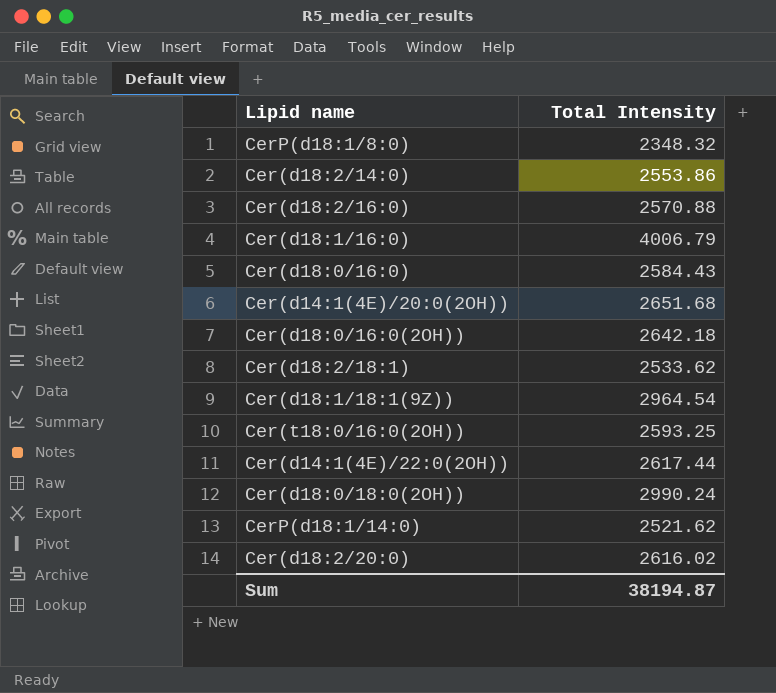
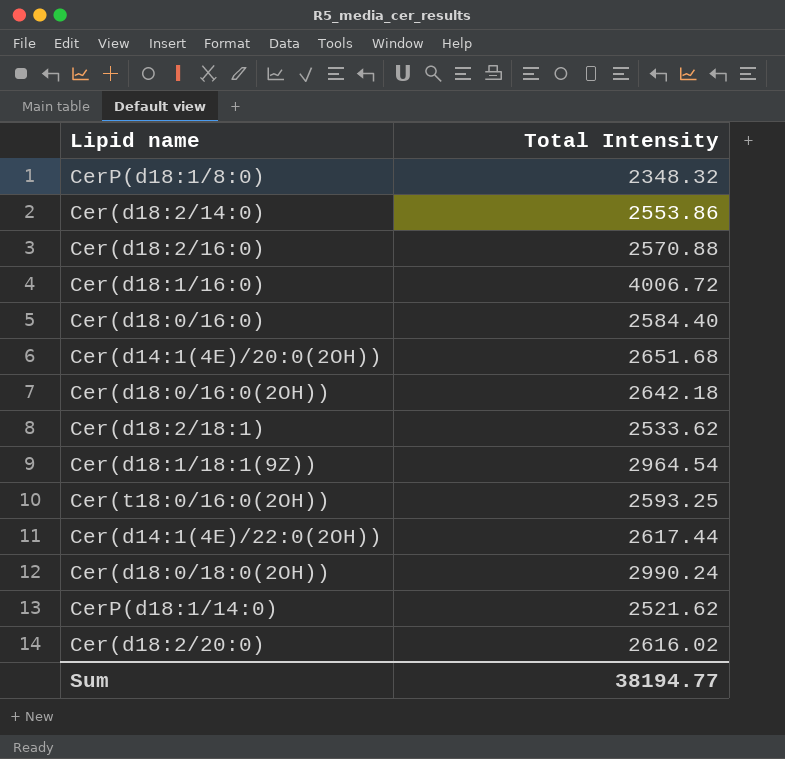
Cer(d18:1/16:0) | Total Intensity: 4006.79 -> 4006.72
Cer(d18:0/16:0) | Total Intensity: 2584.43 -> 2584.40
Sum | Total Intensity: 38194.87 -> 38194.77

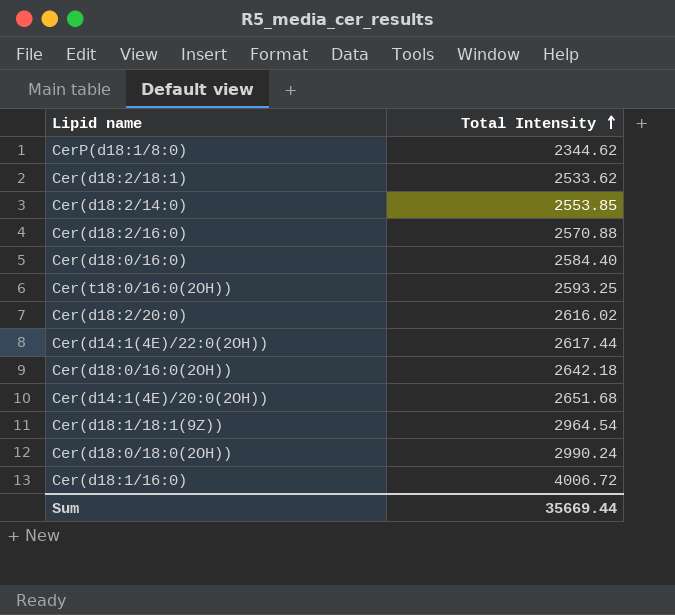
row order: none -> Total Intensity ascending
row CerP(d18:1/14:0): 2521.62 -> none
CerP(d18:1/8:0) | Total Intensity: 2348.32 -> 2344.62
Cer(d18:2/14:0) | Total Intensity: 2553.86 -> 2553.85
Sum | Total Intensity: 38194.77 -> 35669.44

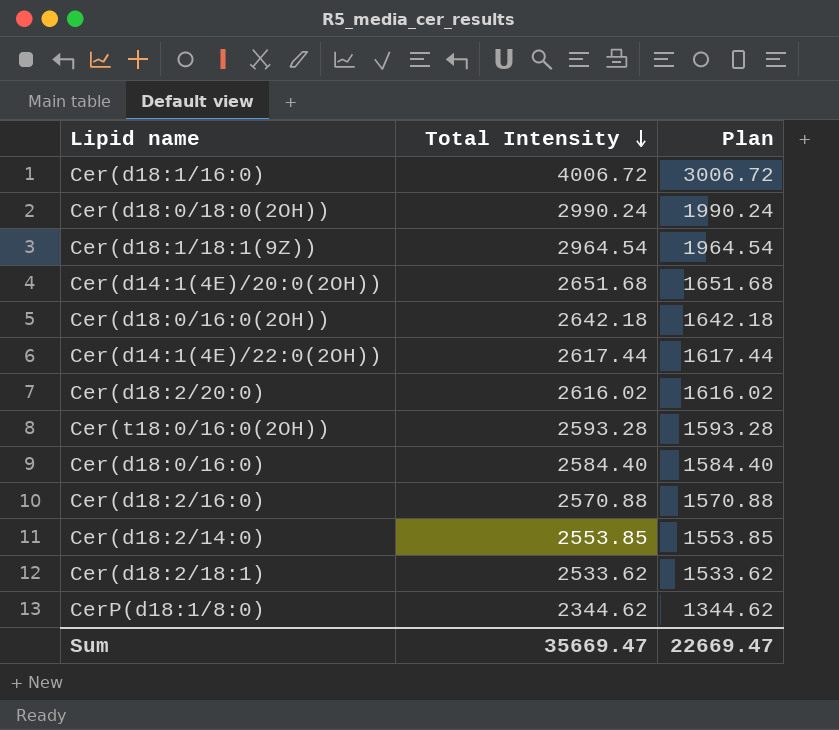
row order: Total Intensity ascending -> Total Intensity descending
column Plan | formula: none -> [Total Intensity] - 1000
Cer(t18:0/16:0(2OH)) | Total Intensity: 2593.25 -> 2593.28
Sum | Total Intensity: 35669.44 -> 35669.47

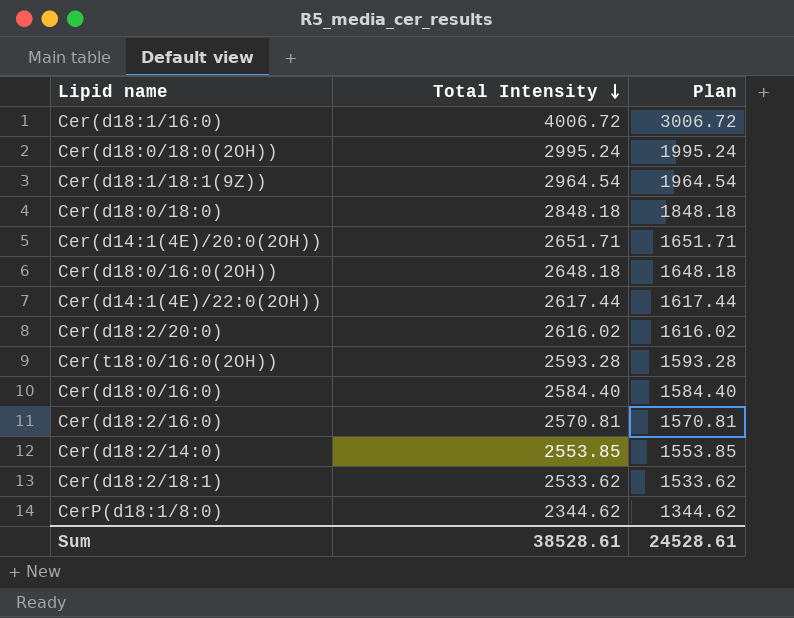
Cer(d18:0/18:0(2OH)) | Total Intensity: 2990.24 -> 2995.24
Cer(d18:0/18:0(2OH)) | Plan: 1990.24 -> 1995.24
row Cer(d18:0/18:0): none -> 2848.18 | 1848.18
Cer(d14:1(4E)/20:0(2OH)) | Total Intensity: 2651.68 -> 2651.71
Cer(d14:1(4E)/20:0(2OH)) | Plan: 1651.68 -> 1651.71
Cer(d18:0/16:0(2OH)) | Total Intensity: 2642.18 -> 2648.18
Cer(d18:0/16:0(2OH)) | Plan: 1642.18 -> 1648.18
Cer(d18:2/16:0) | Total Intensity: 2570.88 -> 2570.81
Cer(d18:2/16:0) | Plan: 1570.88 -> 1570.81
Sum | Total Intensity: 35669.47 -> 38528.61
Sum | Plan: 22669.47 -> 24528.61

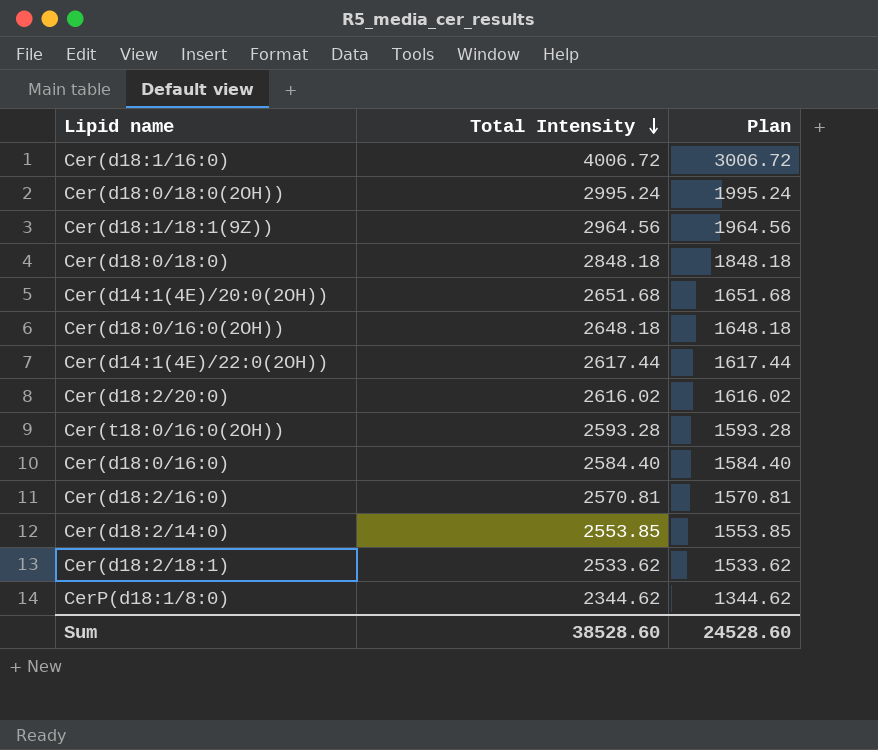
Cer(d18:1/18:1(9Z)) | Total Intensity: 2964.54 -> 2964.56
Cer(d18:1/18:1(9Z)) | Plan: 1964.54 -> 1964.56
Cer(d14:1(4E)/20:0(2OH)) | Total Intensity: 2651.71 -> 2651.68
Cer(d14:1(4E)/20:0(2OH)) | Plan: 1651.71 -> 1651.68
Sum | Total Intensity: 38528.61 -> 38528.60
Sum | Plan: 24528.61 -> 24528.60

